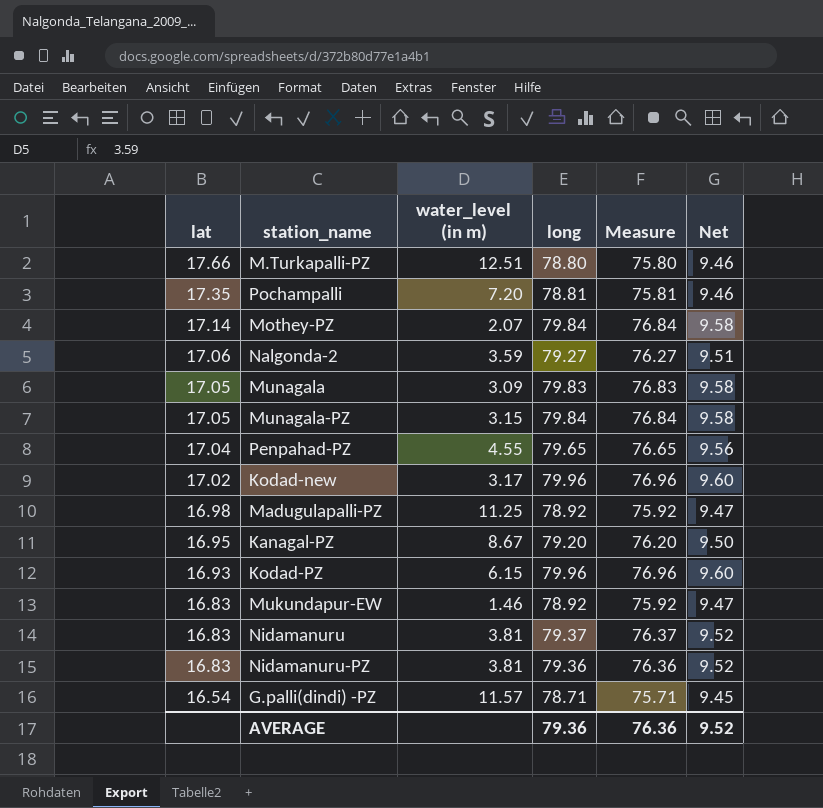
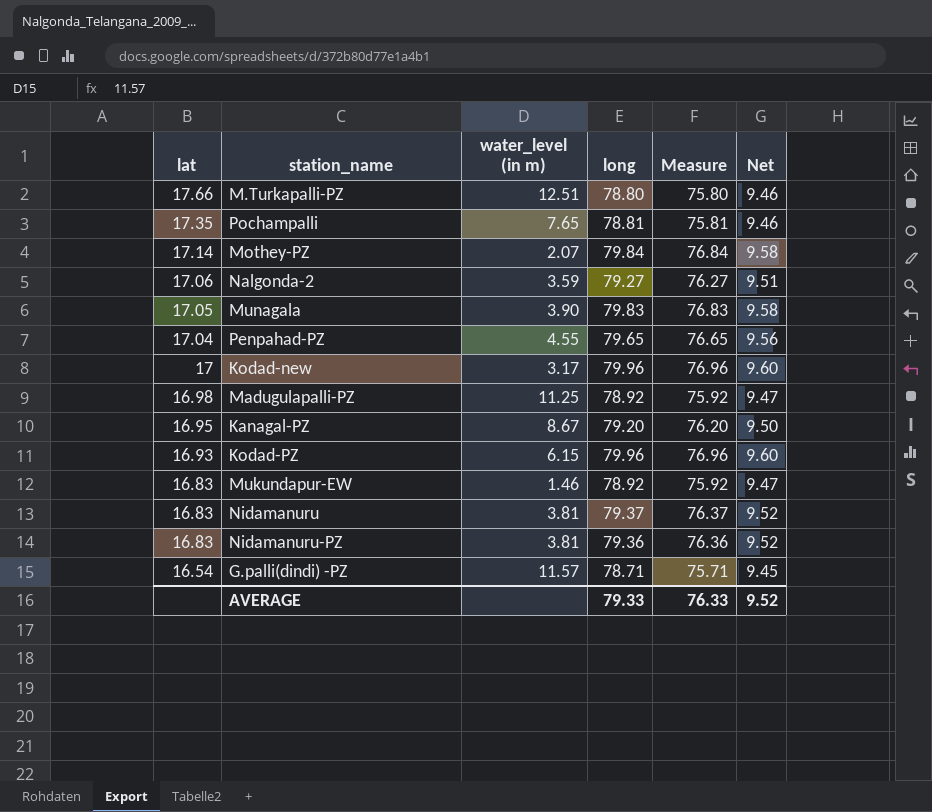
row Munagala-PZ: 17.05 | 3.15 | 79.84 | 76.84 | 9.58 -> none
Pochampalli | water_level (in m): 7.20 -> 7.65
Munagala | water_level (in m): 3.09 -> 3.90
Kodad-new | lat: 17.02 -> 17
AVERAGE | long: 79.36 -> 79.33
AVERAGE | Measure: 76.36 -> 76.33

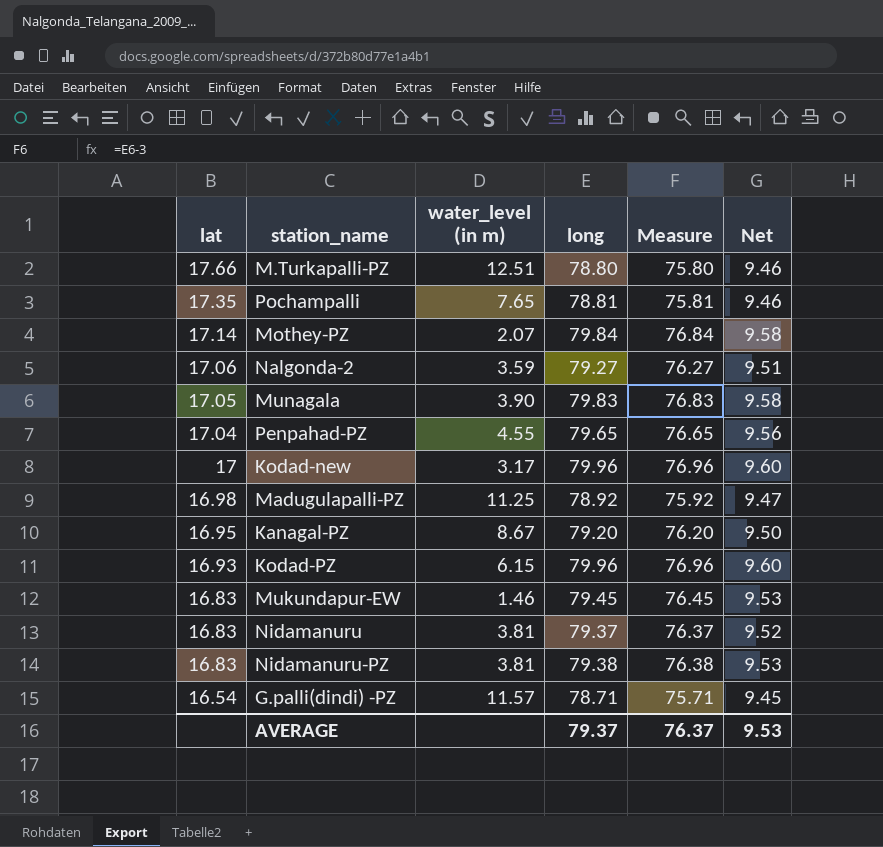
Mukundapur-EW | long: 78.92 -> 79.45
Mukundapur-EW | Measure: 75.92 -> 76.45
Mukundapur-EW | Net: 9.47 -> 9.53
Nidamanuru-PZ | long: 79.36 -> 79.38
Nidamanuru-PZ | Measure: 76.36 -> 76.38
Nidamanuru-PZ | Net: 9.52 -> 9.53
AVERAGE | long: 79.33 -> 79.37
AVERAGE | Measure: 76.33 -> 76.37
AVERAGE | Net: 9.52 -> 9.53

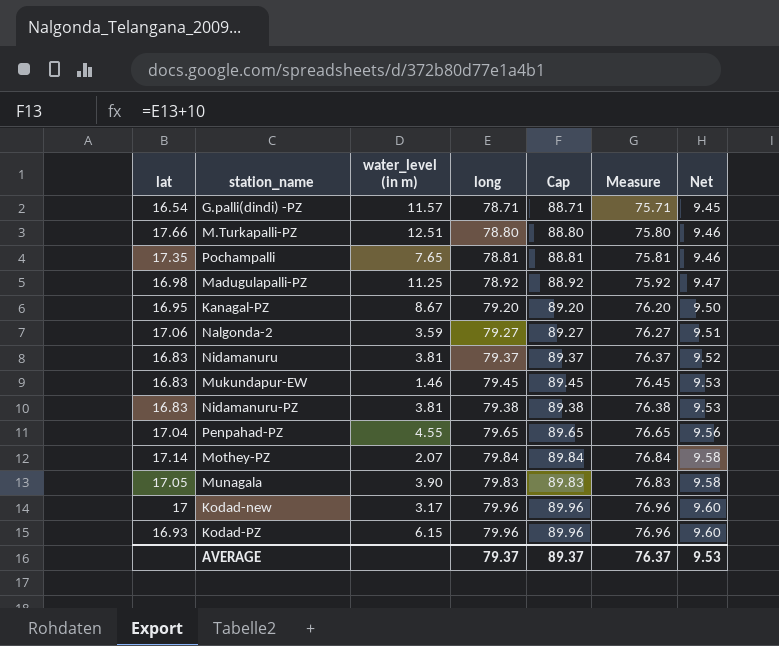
row order: lat descending -> Net ascending
column Cap | formula: none -> [long] + 10

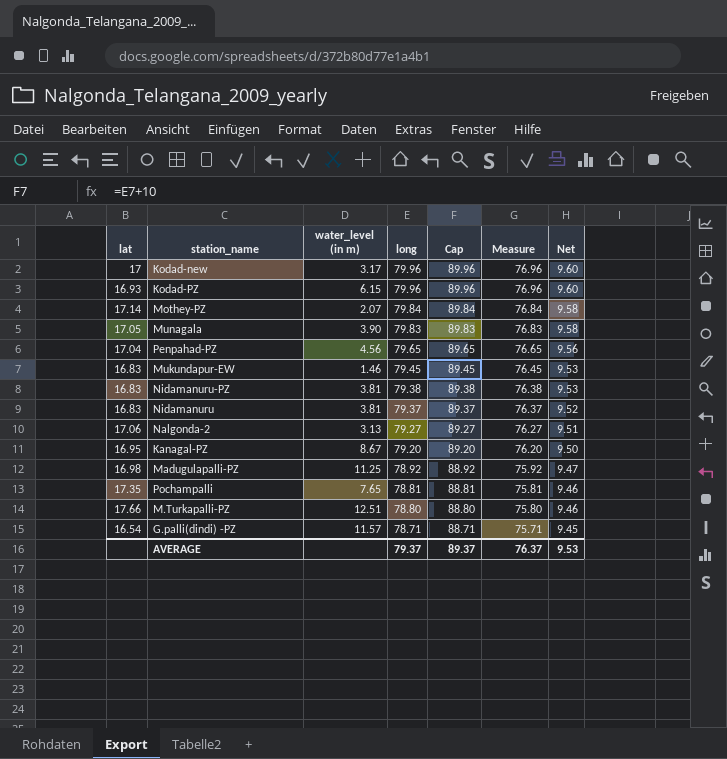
row order: Net ascending -> long descending
Penpahad-PZ | water_level (in m): 4.55 -> 4.56
Nalgonda-2 | water_level (in m): 3.59 -> 3.13

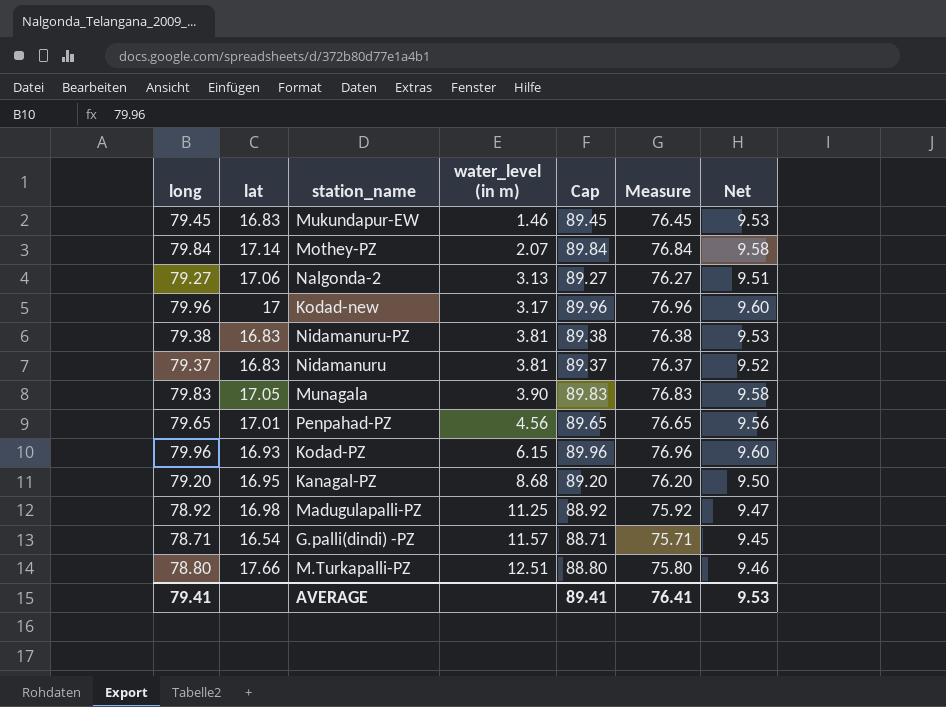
row order: long descending -> water_level (in m) ascending
column long | position: 4 -> 1
row Pochampalli: 17.35 | 7.65 | 78.81 | 88.81 | 75.81 | 9.46 -> none
Penpahad-PZ | lat: 17.04 -> 17.01
Kanagal-PZ | water_level (in m): 8.67 -> 8.68
AVERAGE | long: 79.37 -> 79.41
AVERAGE | Cap: 89.37 -> 89.41
AVERAGE | Measure: 76.37 -> 76.41

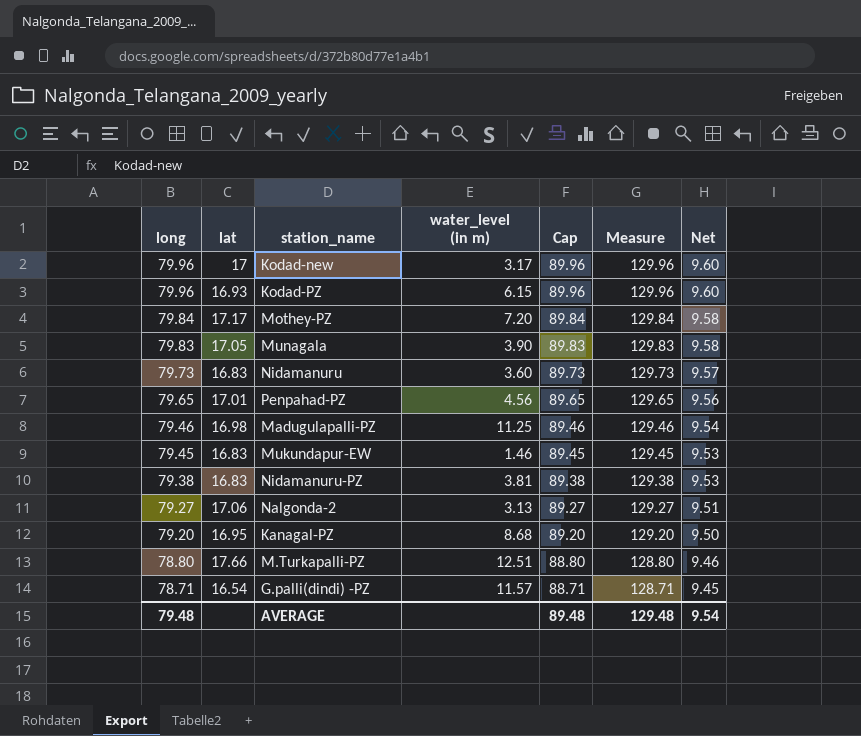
row order: water_level (in m) ascending -> long descending
column Measure | formula: [long] - 3 -> [long] + 50
Mothey-PZ | lat: 17.14 -> 17.17
Mothey-PZ | water_level (in m): 2.07 -> 7.20
Nidamanuru | long: 79.37 -> 79.73
Nidamanuru | water_level (in m): 3.81 -> 3.60
Nidamanuru | Cap: 89.37 -> 89.73
Nidamanuru | Net: 9.52 -> 9.57
Madugulapalli-PZ | long: 78.92 -> 79.46
Madugulapalli-PZ | Cap: 88.92 -> 89.46
Madugulapalli-PZ | Net: 9.47 -> 9.54
AVERAGE | long: 79.41 -> 79.48
AVERAGE | Cap: 89.41 -> 89.48
AVERAGE | Measure: 76.41 -> 129.48
AVERAGE | Net: 9.53 -> 9.54

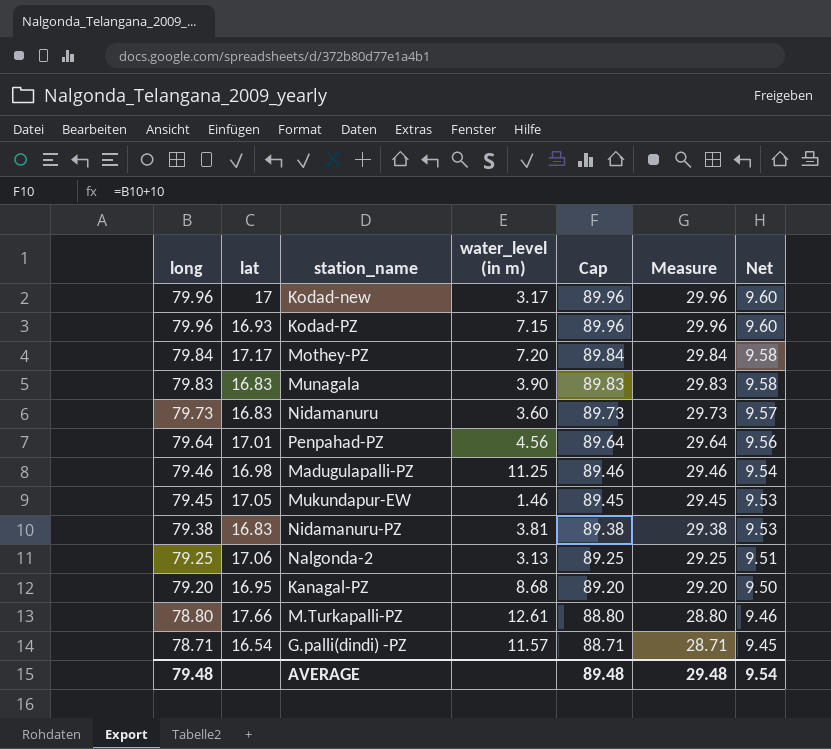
column Measure | formula: [long] + 50 -> [long] - 50
Kodad-PZ | water_level (in m): 6.15 -> 7.15
Munagala | lat: 17.05 -> 16.83
Penpahad-PZ | long: 79.65 -> 79.64
Penpahad-PZ | Cap: 89.65 -> 89.64
Mukundapur-EW | lat: 16.83 -> 17.05
Nalgonda-2 | long: 79.27 -> 79.25
Nalgonda-2 | Cap: 89.27 -> 89.25
M.Turkapalli-PZ | water_level (in m): 12.51 -> 12.61
AVERAGE | Measure: 129.48 -> 29.48

